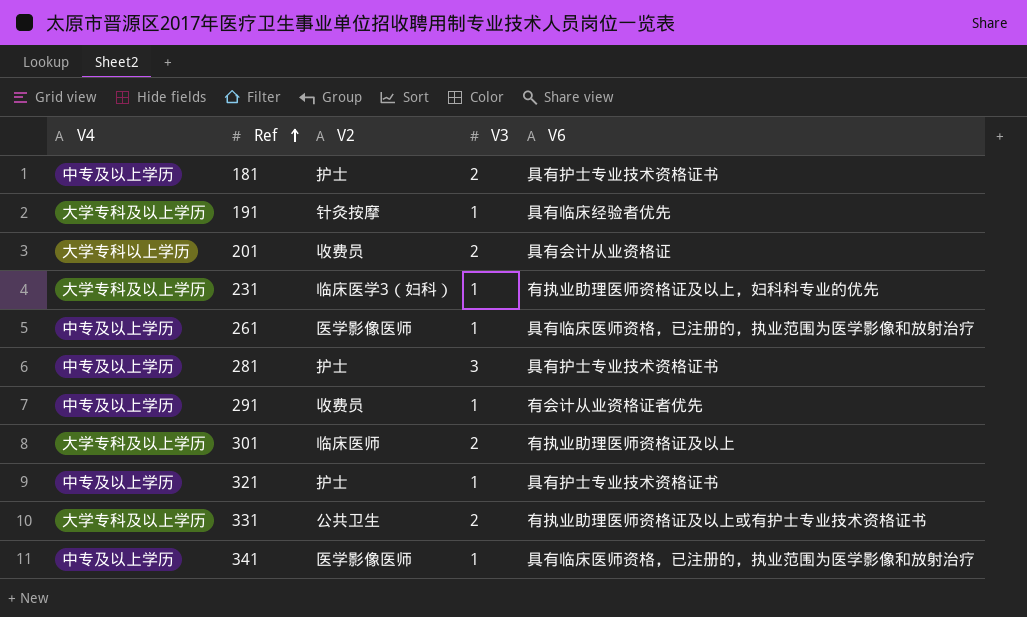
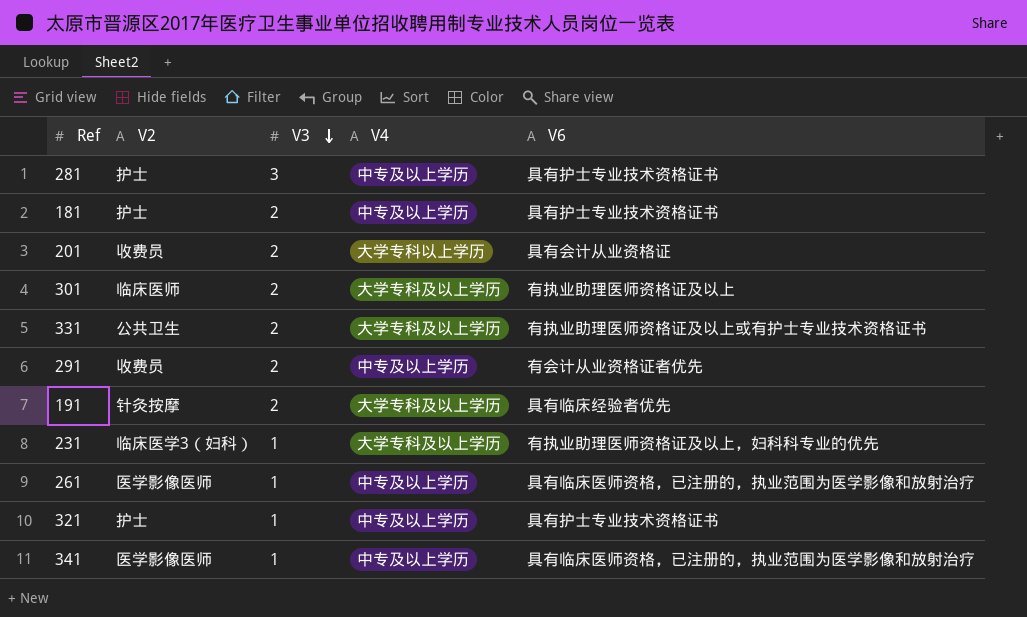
row order: Ref ascending -> V3 descending
column V4 | position: 1 -> 4
291 | V3: 1 -> 2
191 | V3: 1 -> 2

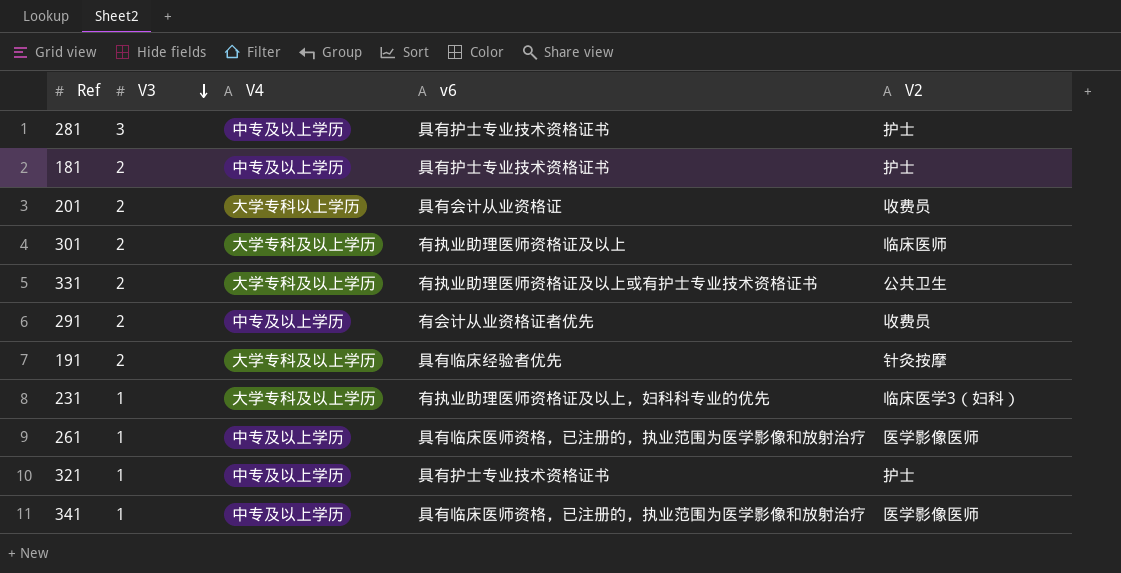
column name: V6 -> v6
column V2 | position: 2 -> 5

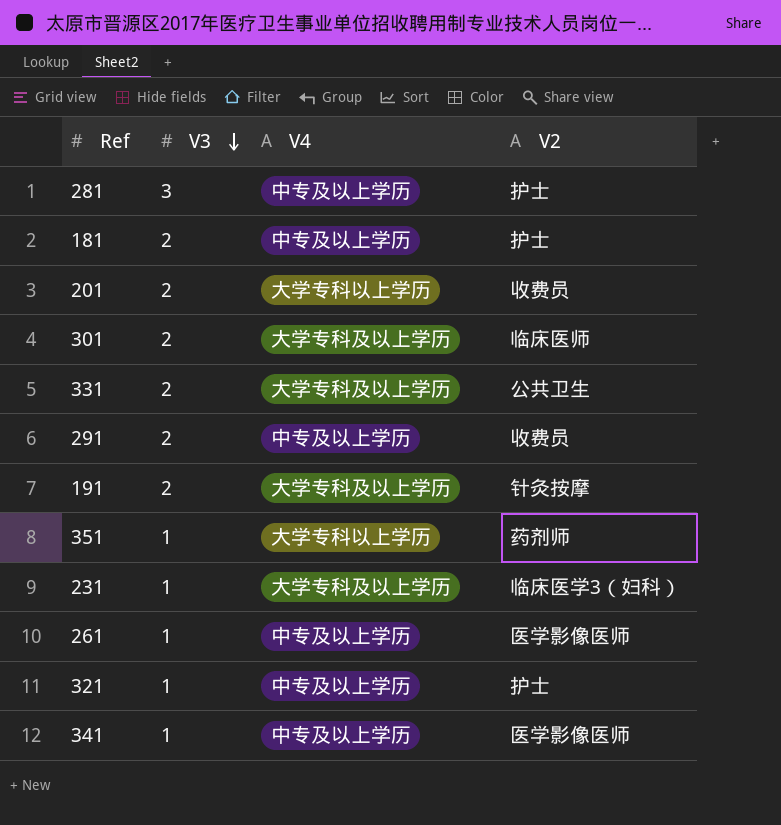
column v6 | position: 4 -> none
row 351: none -> 1 | 大学专科以上学历 | 药剂师

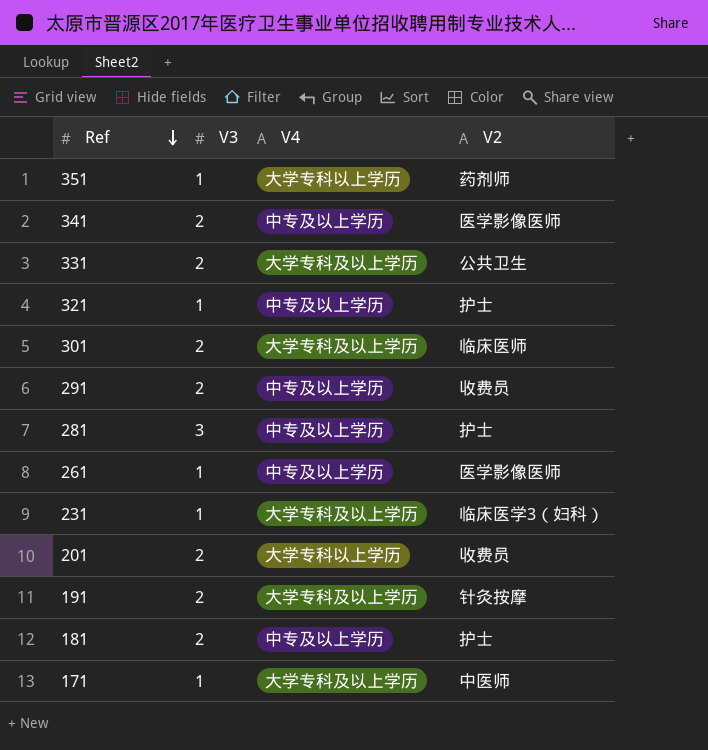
row order: V3 descending -> Ref descending
341 | V3: 1 -> 2
row 171: none -> 1 | 大学专科及以上学历 | 中医师

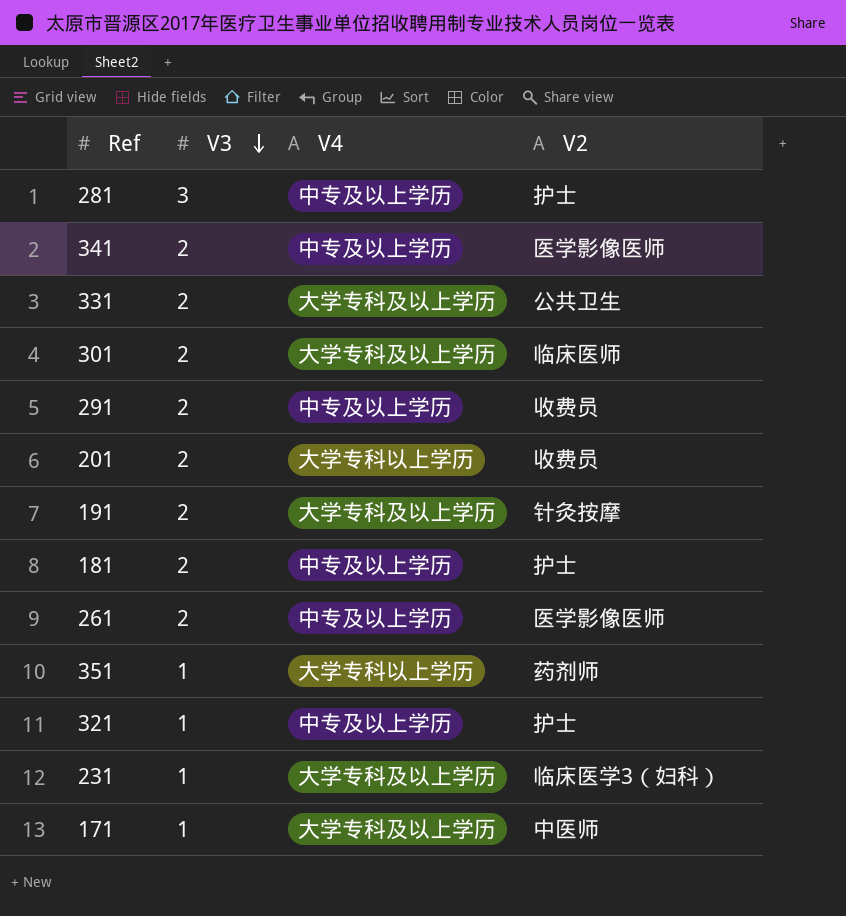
row order: Ref descending -> V3 descending
261 | V3: 1 -> 2

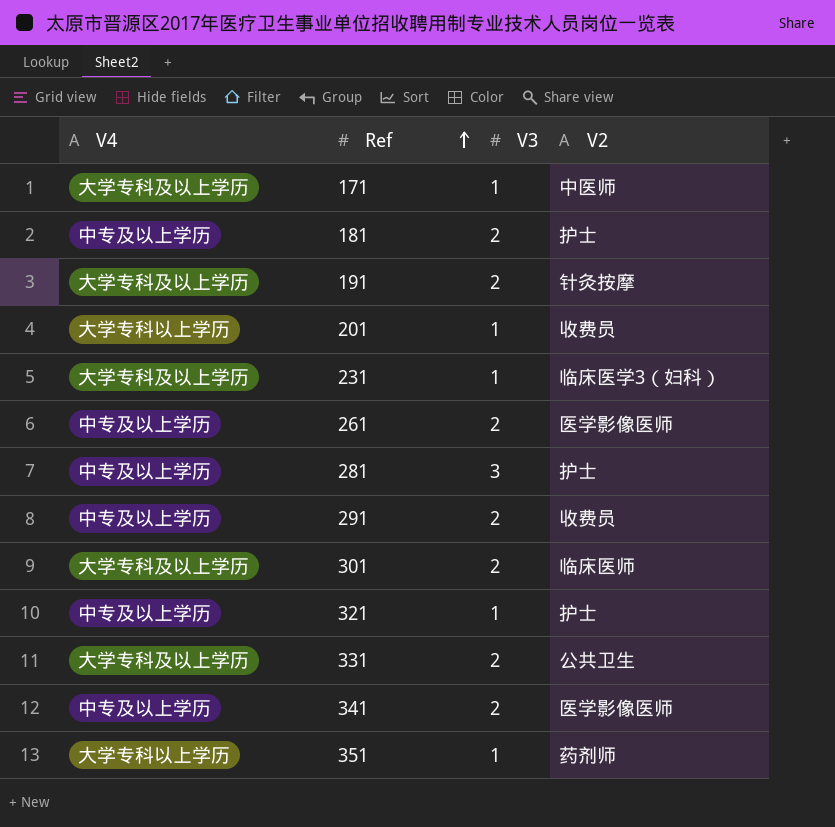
row order: V3 descending -> Ref ascending
column V4 | position: 3 -> 1
201 | V3: 2 -> 1

